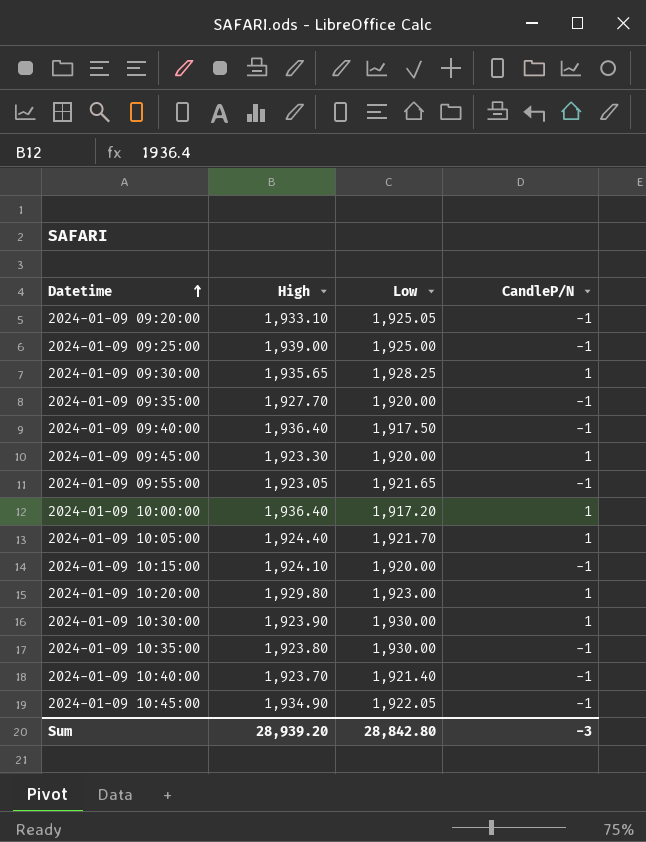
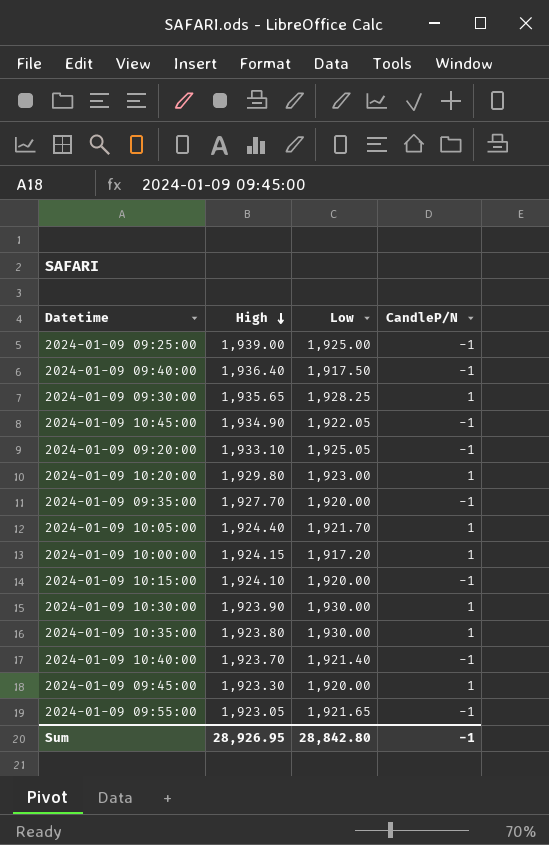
row order: Datetime ascending -> High descending
2024-01-09 10:00:00 | High: 1,936.40 -> 1,924.15
2024-01-09 10:35:00 | CandleP/N: -1 -> 1
Sum | High: 28,939.20 -> 28,926.95
Sum | CandleP/N: -3 -> -1

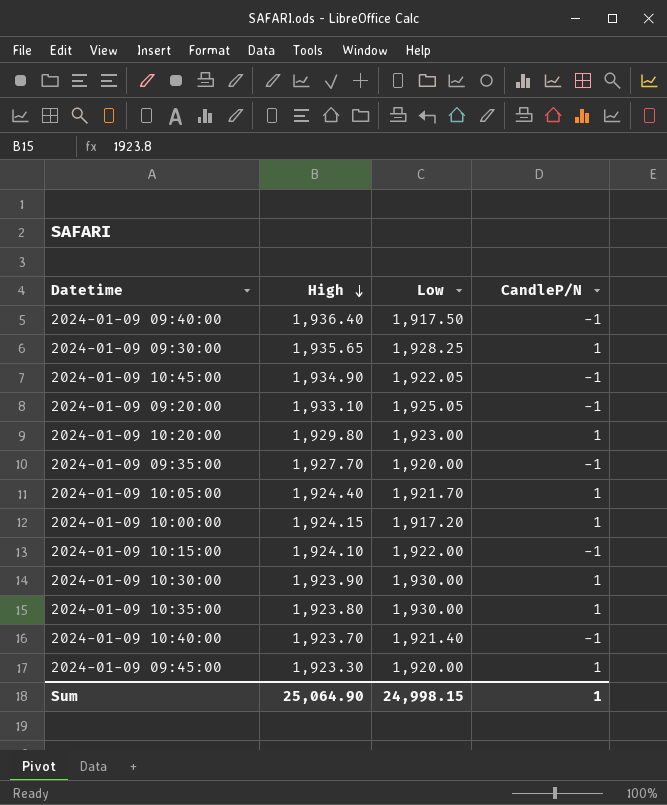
row 2024-01-09 09:25:00: 1,939.00 | 1,925.00 | -1 -> none
row 2024-01-09 09:55:00: 1,923.05 | 1,921.65 | -1 -> none
2024-01-09 10:15:00 | Low: 1,920.00 -> 1,922.00
Sum | High: 28,926.95 -> 25,064.90
Sum | Low: 28,842.80 -> 24,998.15
Sum | CandleP/N: -1 -> 1

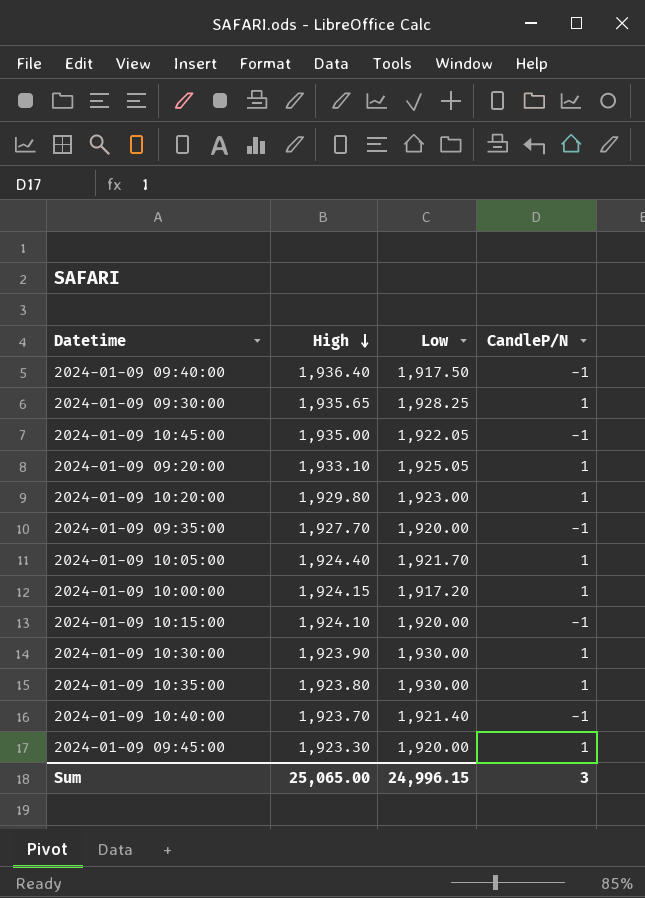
2024-01-09 10:45:00 | High: 1,934.90 -> 1,935.00
2024-01-09 09:20:00 | CandleP/N: -1 -> 1
2024-01-09 10:15:00 | Low: 1,922.00 -> 1,920.00
Sum | High: 25,064.90 -> 25,065.00
Sum | Low: 24,998.15 -> 24,996.15
Sum | CandleP/N: 1 -> 3

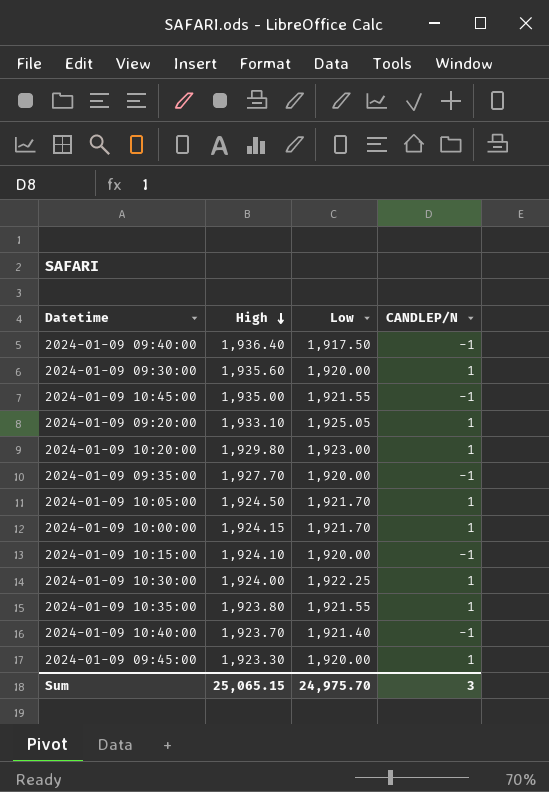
column name: CandleP/N -> CANDLEP/N
2024-01-09 09:30:00 | High: 1,935.65 -> 1,935.60
2024-01-09 09:30:00 | Low: 1,928.25 -> 1,920.00
2024-01-09 10:45:00 | Low: 1,922.05 -> 1,921.55
2024-01-09 10:05:00 | High: 1,924.40 -> 1,924.50
2024-01-09 10:00:00 | Low: 1,917.20 -> 1,921.70
2024-01-09 10:30:00 | High: 1,923.90 -> 1,924.00
2024-01-09 10:30:00 | Low: 1,930.00 -> 1,922.25
2024-01-09 10:35:00 | Low: 1,930.00 -> 1,921.55
Sum | High: 25,065.00 -> 25,065.15
Sum | Low: 24,996.15 -> 24,975.70

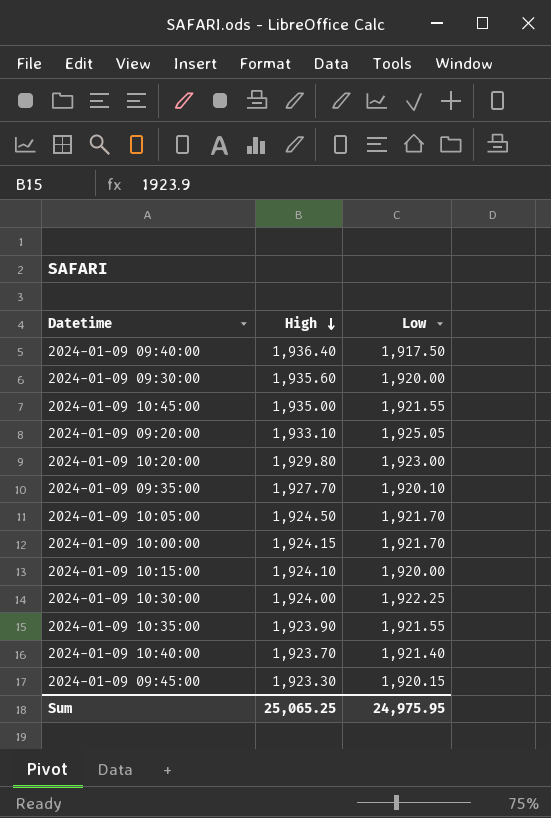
column CANDLEP/N | position: 4 -> none
2024-01-09 09:35:00 | Low: 1,920.00 -> 1,920.10
2024-01-09 10:35:00 | High: 1,923.80 -> 1,923.90
2024-01-09 09:45:00 | Low: 1,920.00 -> 1,920.15
Sum | High: 25,065.15 -> 25,065.25
Sum | Low: 24,975.70 -> 24,975.95

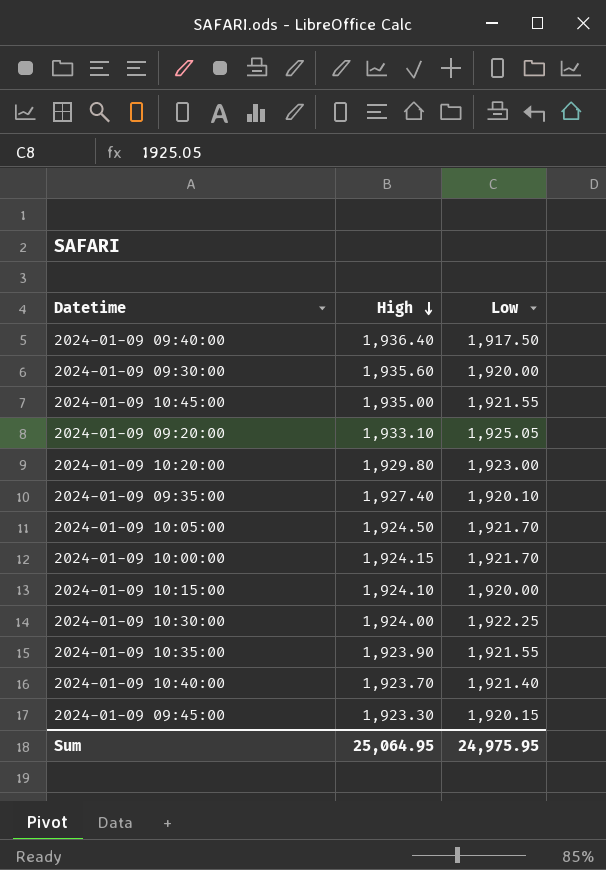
2024-01-09 09:35:00 | High: 1,927.70 -> 1,927.40
Sum | High: 25,065.25 -> 25,064.95

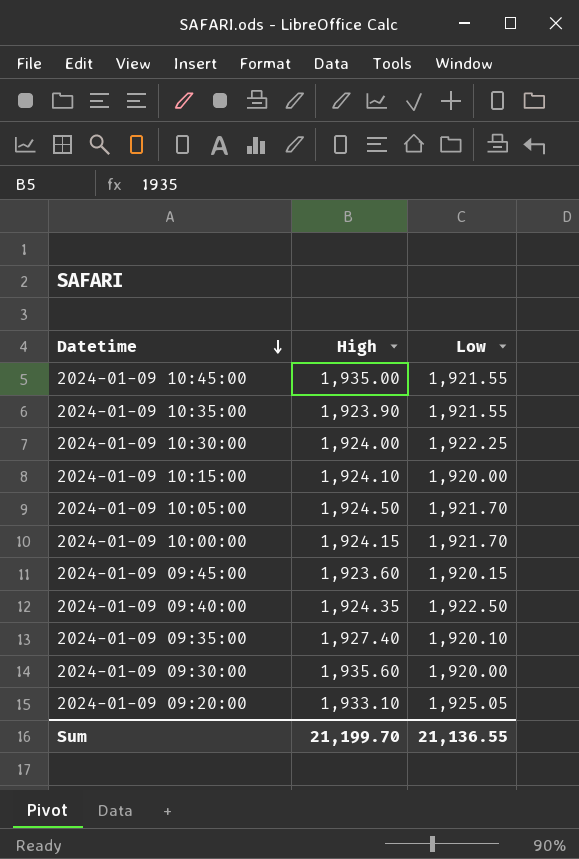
row order: High descending -> Datetime descending
row 2024-01-09 10:20:00: 1,929.80 | 1,923.00 -> none
row 2024-01-09 10:40:00: 1,923.70 | 1,921.40 -> none
2024-01-09 09:45:00 | High: 1,923.30 -> 1,923.60
2024-01-09 09:40:00 | High: 1,936.40 -> 1,924.35
2024-01-09 09:40:00 | Low: 1,917.50 -> 1,922.50
Sum | High: 25,064.95 -> 21,199.70
Sum | Low: 24,975.95 -> 21,136.55

